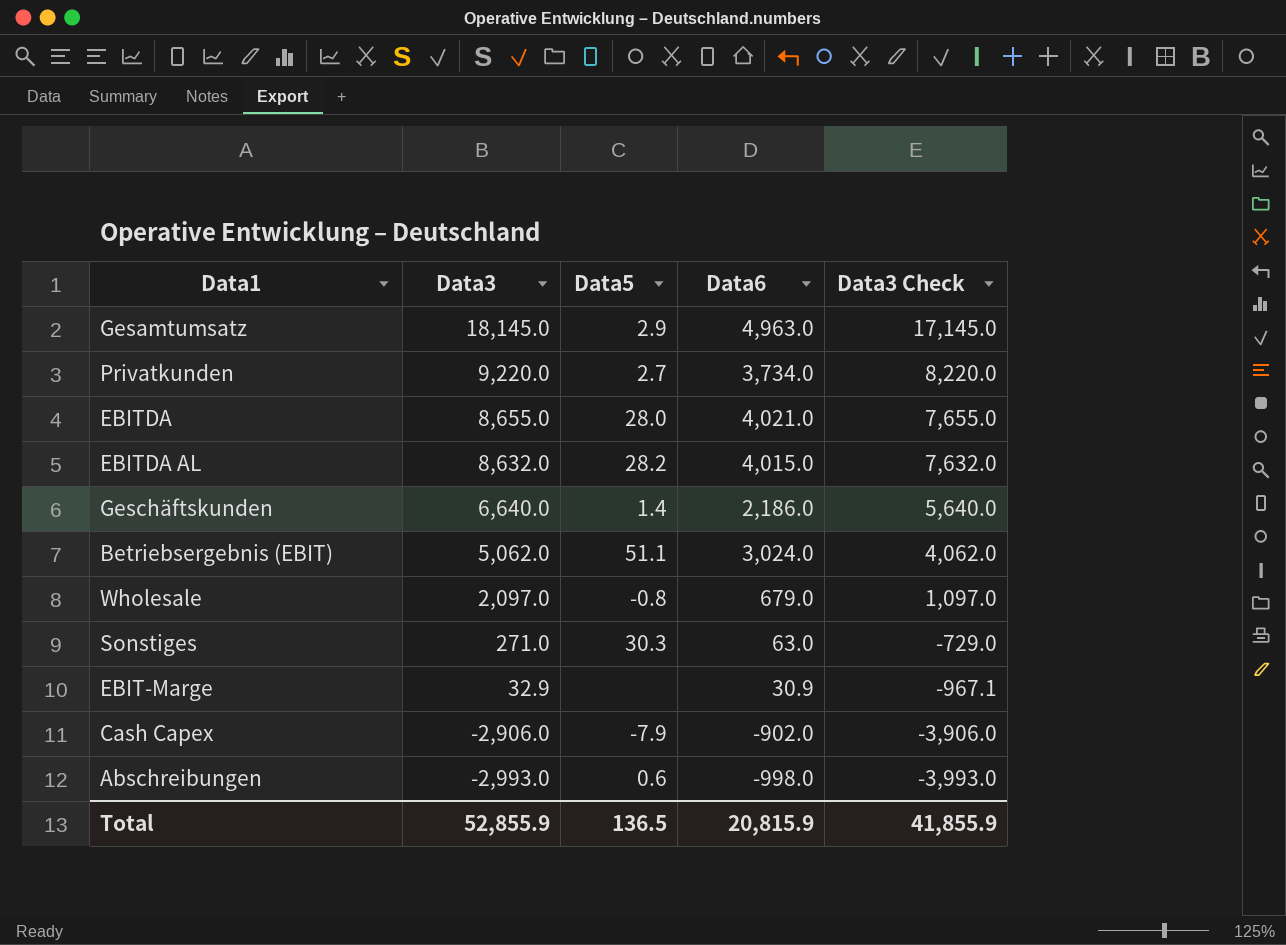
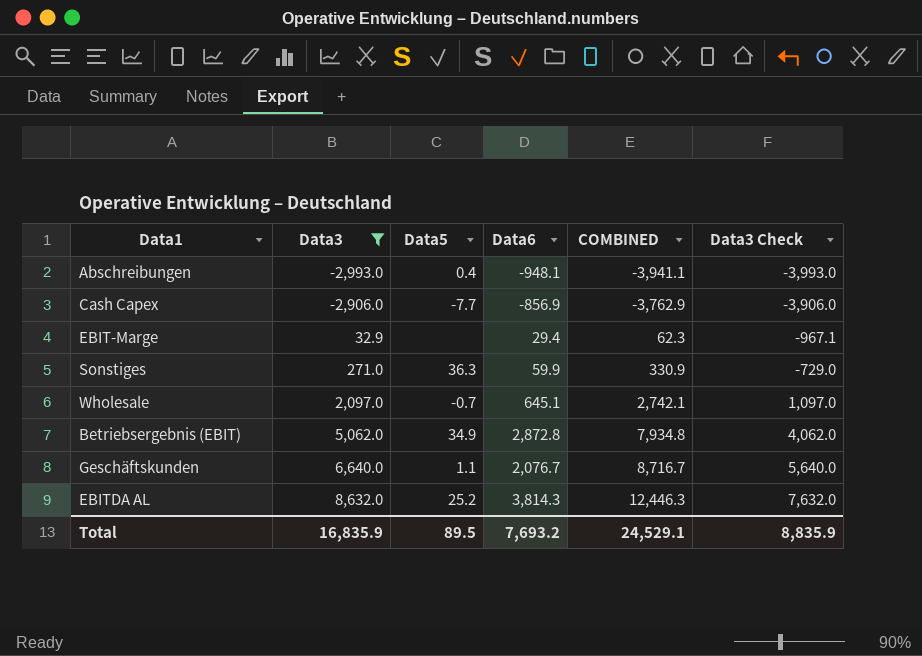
filter: none -> Data3 <= 8,632.0
row order: Data3 descending -> Data3 ascending
column COMBINED | formula: none -> [Data3] + [Data6]
Abschreibungen | Data5: 0.6 -> 0.4
Abschreibungen | Data6: -998.0 -> -948.1
Cash Capex | Data5: -7.9 -> -7.7
Cash Capex | Data6: -902.0 -> -856.9
EBIT-Marge | Data6: 30.9 -> 29.4
Sonstiges | Data5: 30.3 -> 36.3
Sonstiges | Data6: 63.0 -> 59.9
Wholesale | Data5: -0.8 -> -0.7
Wholesale | Data6: 679.0 -> 645.1
Betriebsergebnis (EBIT) | Data5: 51.1 -> 34.9
Betriebsergebnis (EBIT) | Data6: 3,024.0 -> 2,872.8
Geschäftskunden | Data5: 1.4 -> 1.1
Geschäftskunden | Data6: 2,186.0 -> 2,076.7
EBITDA AL | Data5: 28.2 -> 25.2
EBITDA AL | Data6: 4,015.0 -> 3,814.3
Total | Data3: 52,855.9 -> 16,835.9
Total | Data5: 136.5 -> 89.5
Total | Data6: 20,815.9 -> 7,693.2
Total | Data3 Check: 41,855.9 -> 8,835.9

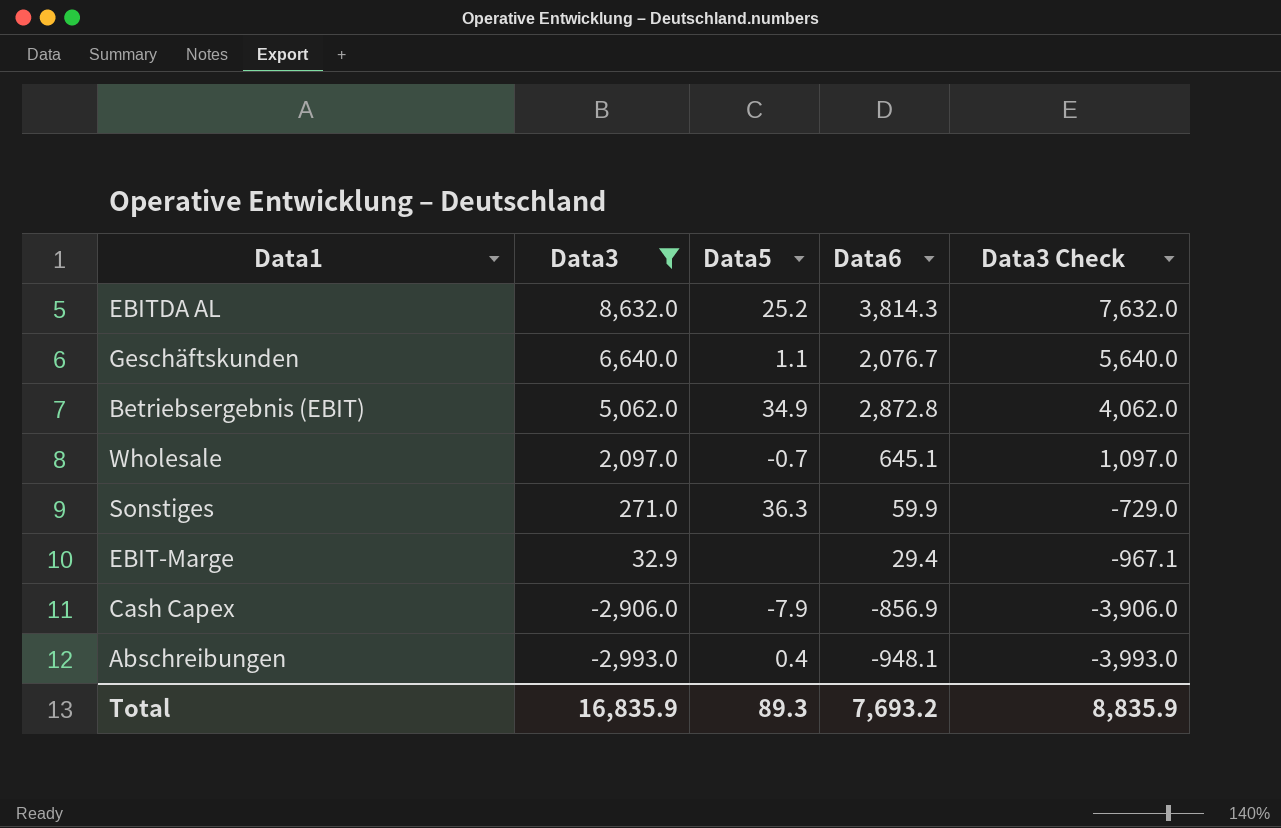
row order: Data3 ascending -> Data3 descending
column COMBINED | formula: [Data3] + [Data6] -> none
Cash Capex | Data5: -7.7 -> -7.9
Total | Data5: 89.5 -> 89.3

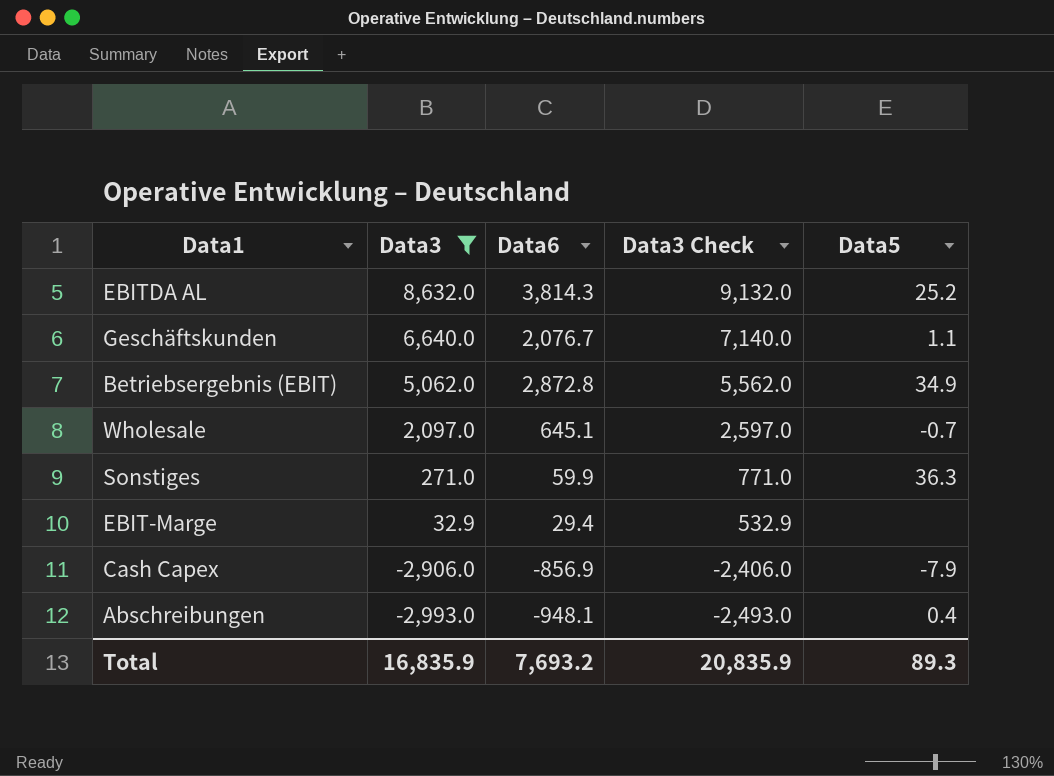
column Data3 Check | formula: [Data3] - 1000 -> [Data3] + 500
column Data5 | position: 3 -> 5
Total | Data3 Check: 8,835.9 -> 20,835.9

